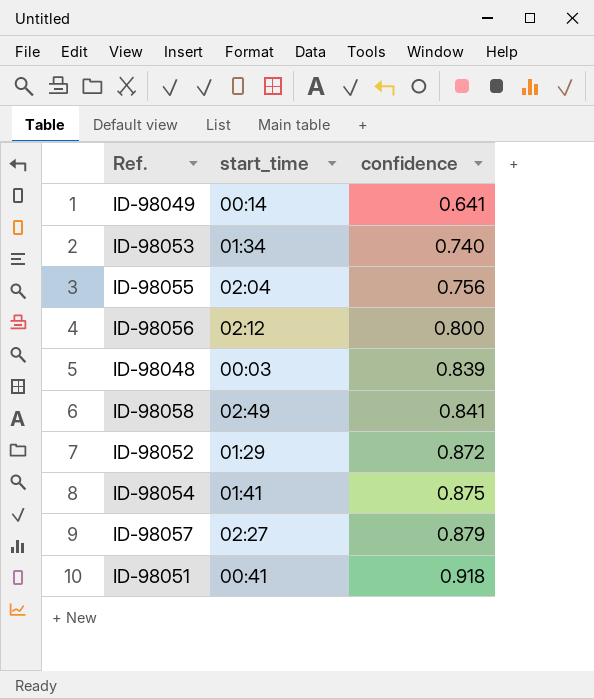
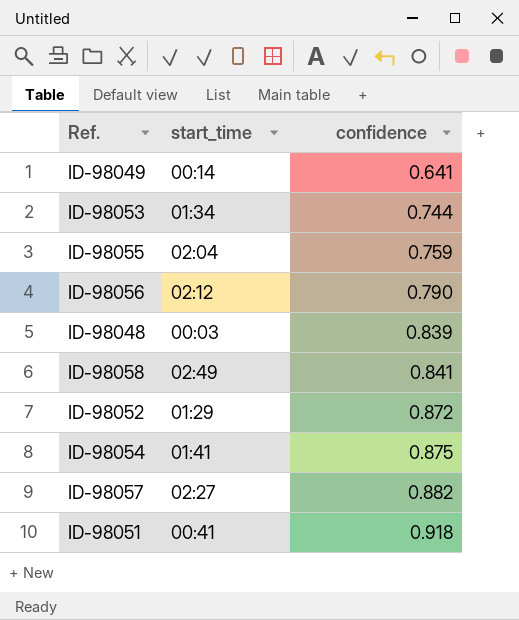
ID-98053 | confidence: 0.740 -> 0.744
ID-98055 | confidence: 0.756 -> 0.759
ID-98056 | confidence: 0.800 -> 0.790
ID-98057 | confidence: 0.879 -> 0.882

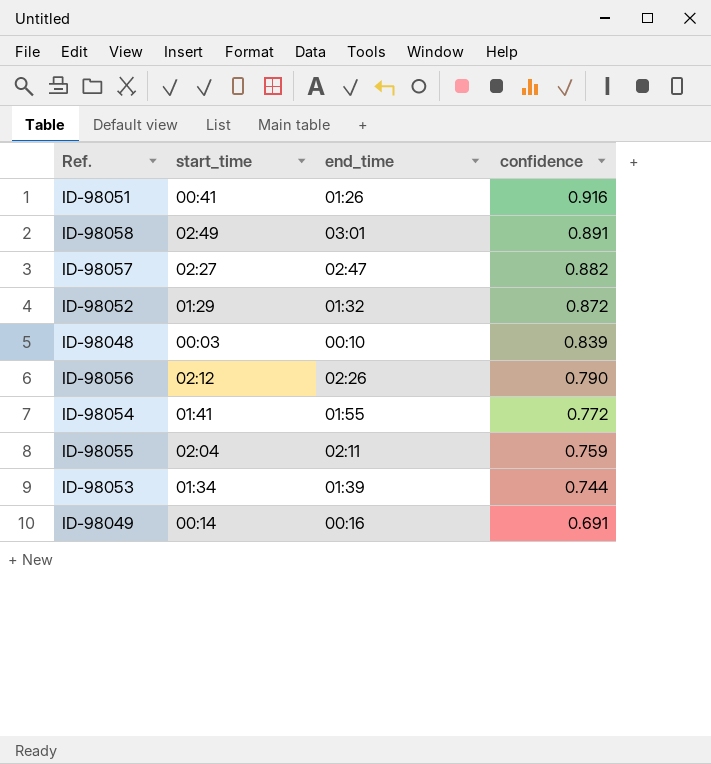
row order: confidence ascending -> confidence descending
column end_time | position: none -> 3
ID-98051 | confidence: 0.918 -> 0.916
ID-98058 | confidence: 0.841 -> 0.891
ID-98054 | confidence: 0.875 -> 0.772
ID-98049 | confidence: 0.641 -> 0.691

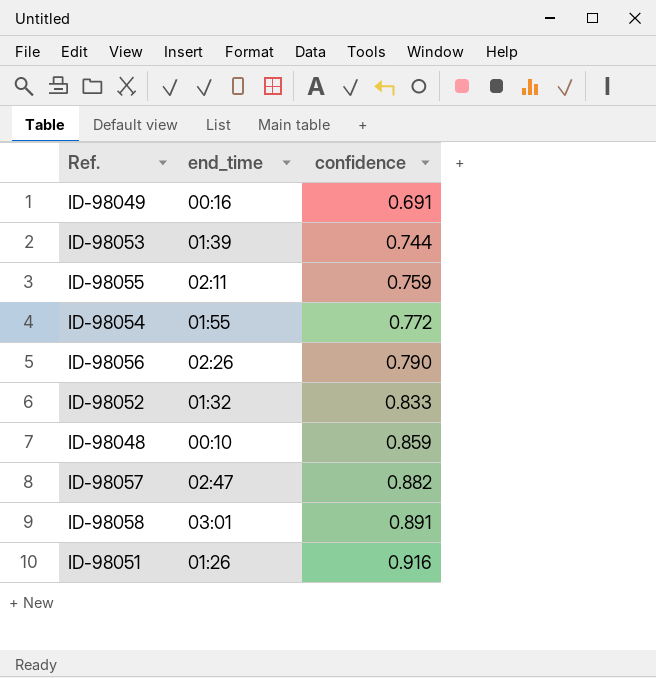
row order: confidence descending -> confidence ascending
column start_time | position: 2 -> none
ID-98052 | confidence: 0.872 -> 0.833
ID-98048 | confidence: 0.839 -> 0.859

